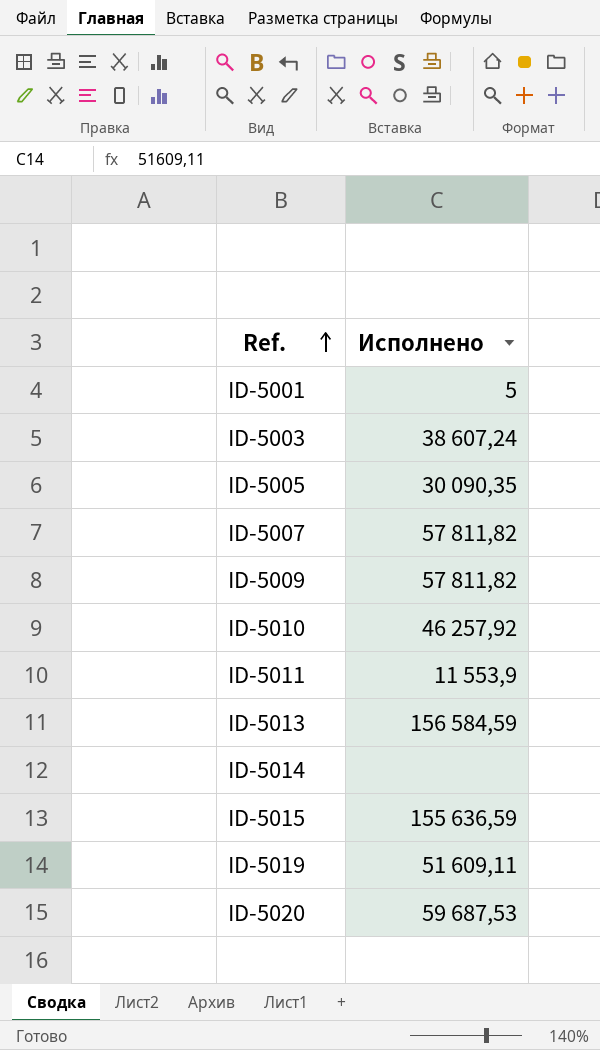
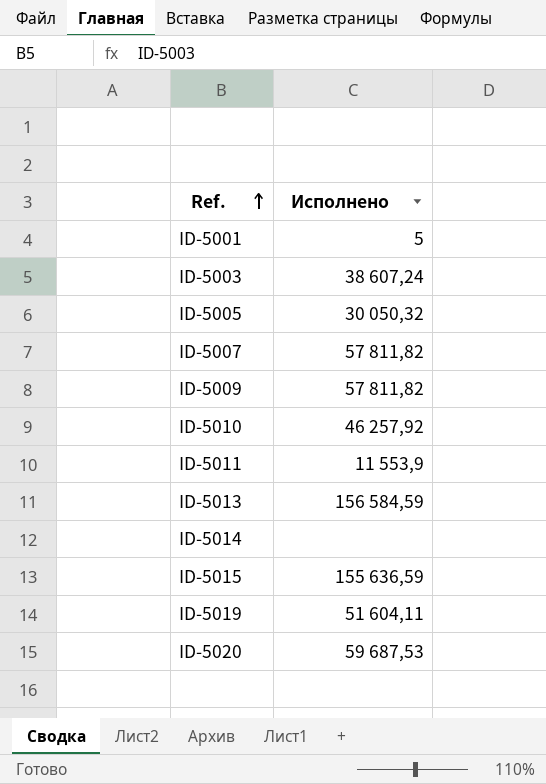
ID-5005 | Исполнено: 30 090,35 -> 30 050,32
ID-5019 | Исполнено: 51 609,11 -> 51 604,11

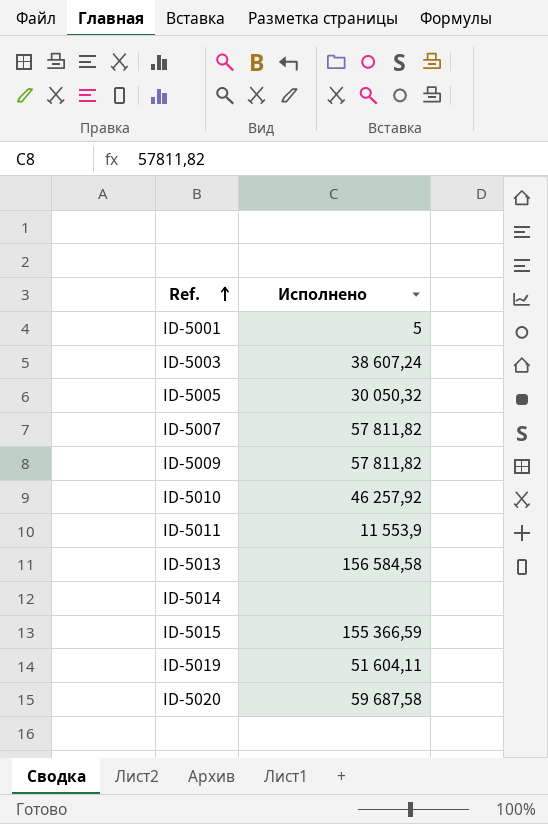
ID-5013 | Исполнено: 156 584,59 -> 156 584,58
ID-5015 | Исполнено: 155 636,59 -> 155 366,59
ID-5020 | Исполнено: 59 687,53 -> 59 687,58

